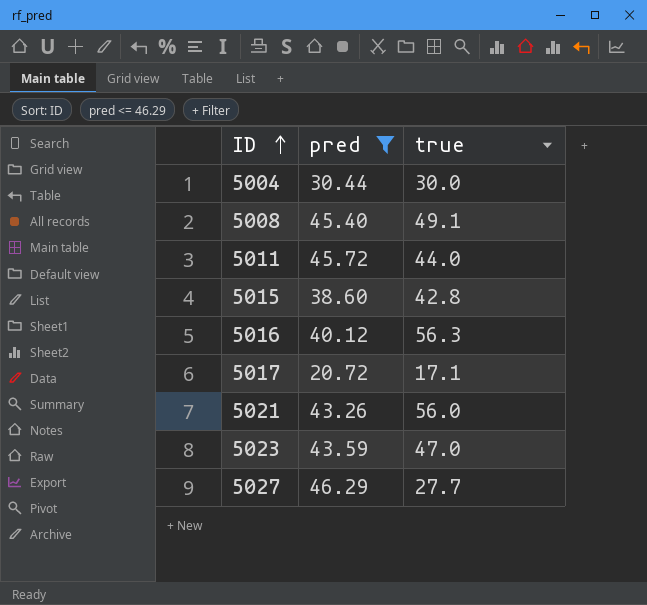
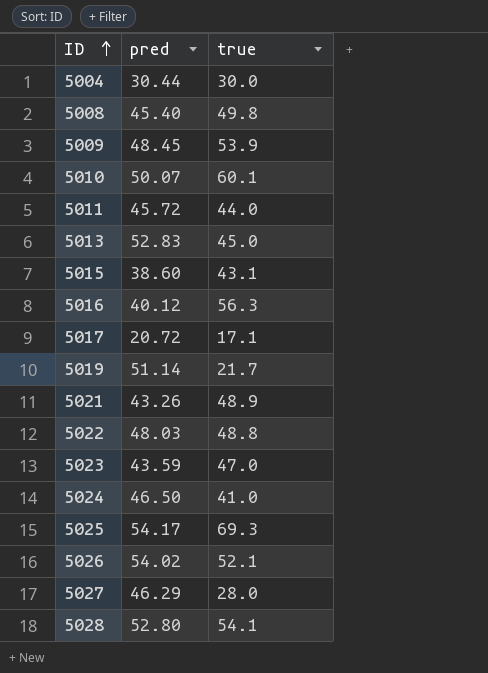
filter: pred <= 46.29 -> none
5008 | true: 49.1 -> 49.8
5015 | true: 42.8 -> 43.1
5021 | true: 56.0 -> 48.9
5027 | true: 27.7 -> 28.0

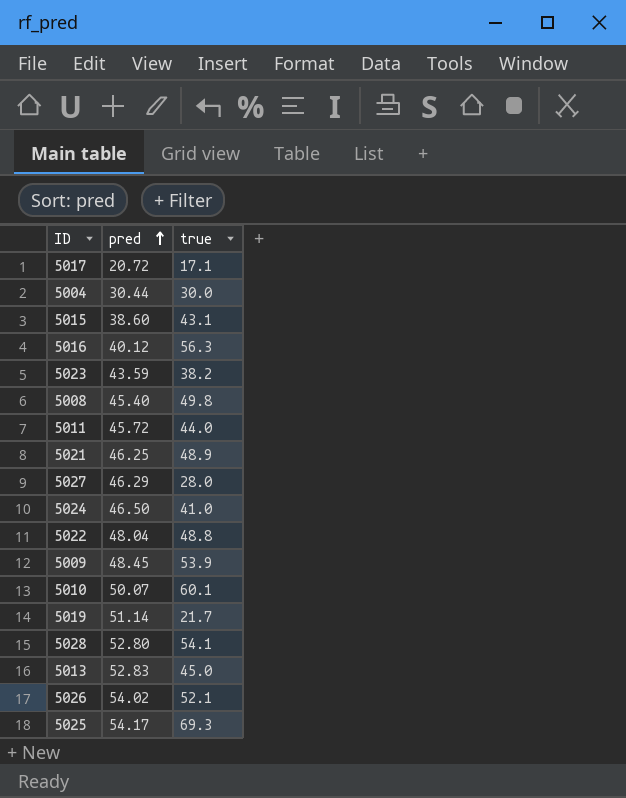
row order: ID ascending -> pred ascending
5023 | true: 47.0 -> 38.2
5021 | pred: 43.26 -> 46.25
5022 | pred: 48.03 -> 48.04

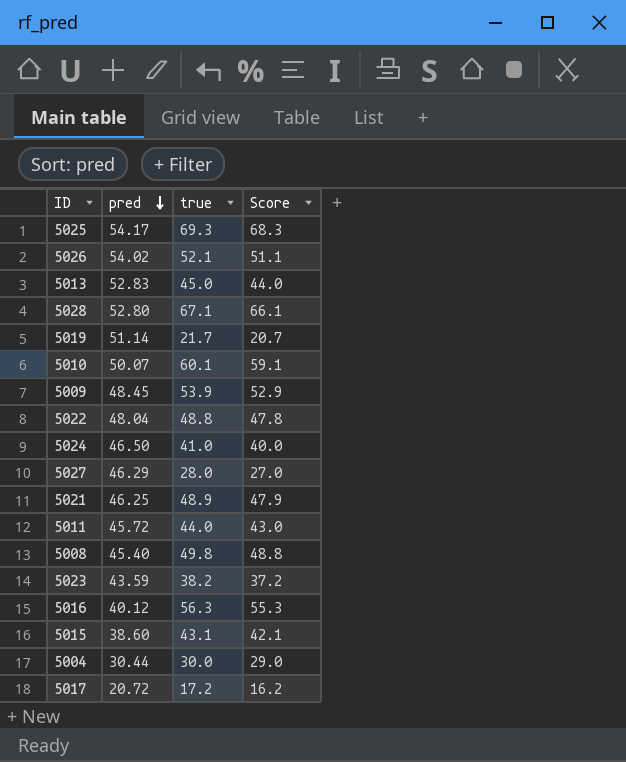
row order: pred ascending -> pred descending
column Score | formula: none -> [true] - 1
5028 | true: 54.1 -> 67.1
5017 | true: 17.1 -> 17.2

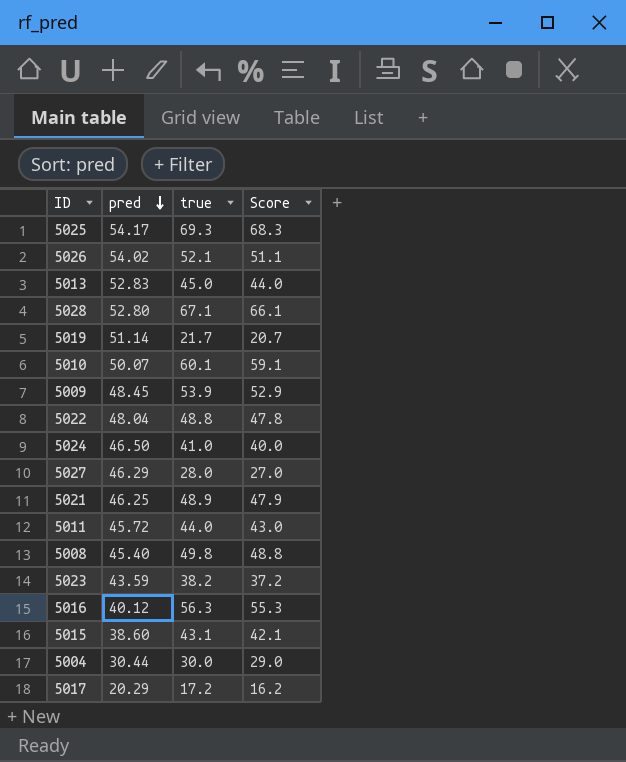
5017 | pred: 20.72 -> 20.29

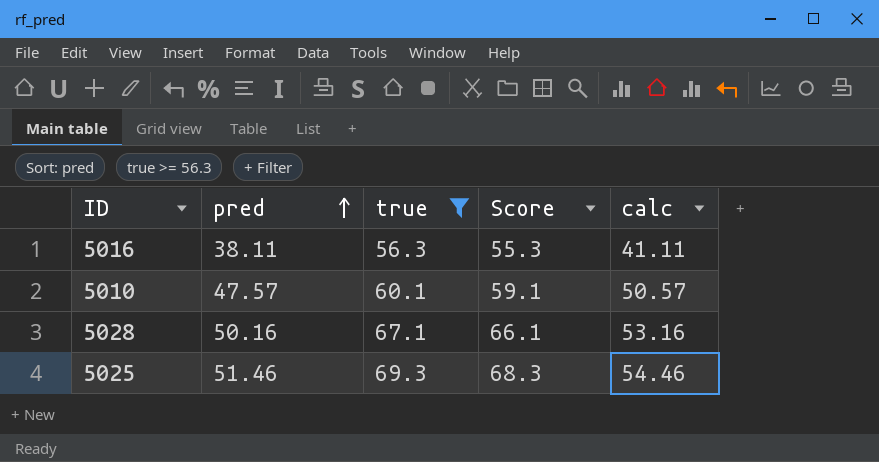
filter: none -> true >= 56.3
row order: pred descending -> pred ascending
column calc | formula: none -> [pred] + 3
5016 | pred: 40.12 -> 38.11
5010 | pred: 50.07 -> 47.57
5028 | pred: 52.80 -> 50.16
5025 | pred: 54.17 -> 51.46

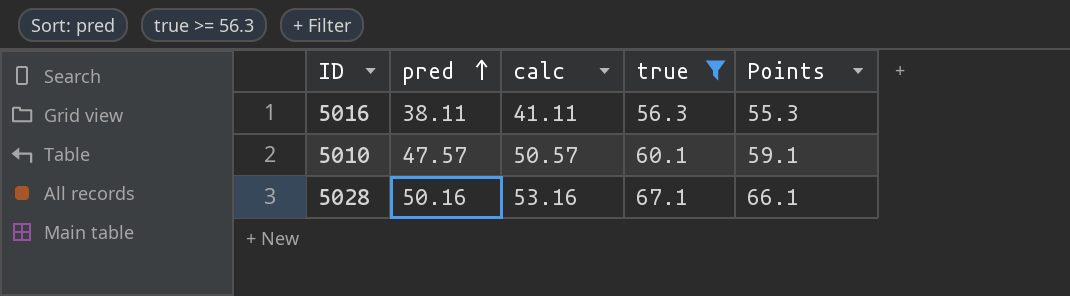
column calc | position: 5 -> 3
column name: Score -> Points
row 5025: 51.46 | 69.3 | 68.3 | 54.46 -> none

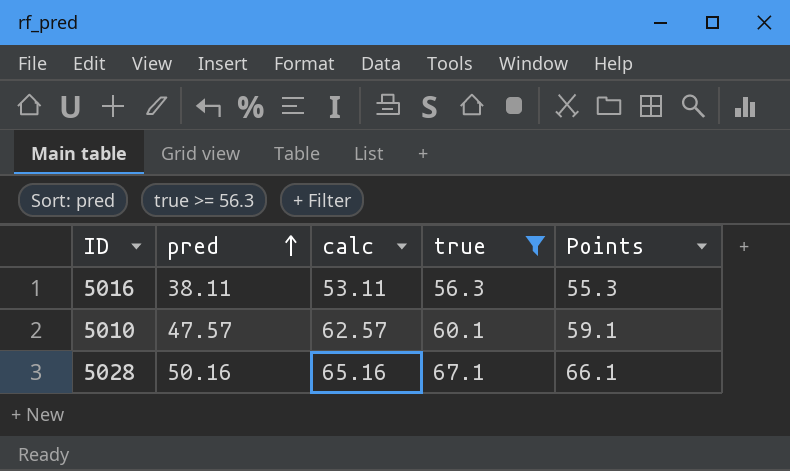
column calc | formula: [pred] + 3 -> [pred] + 15

